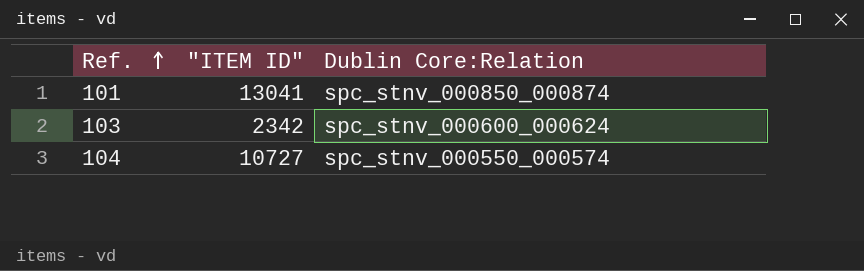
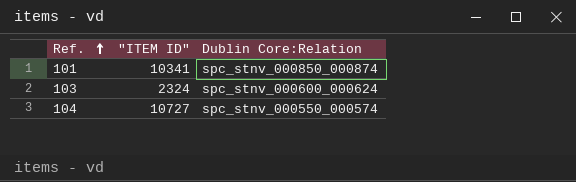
101 | "ITEM ID": 13041 -> 10341
103 | "ITEM ID": 2342 -> 2324

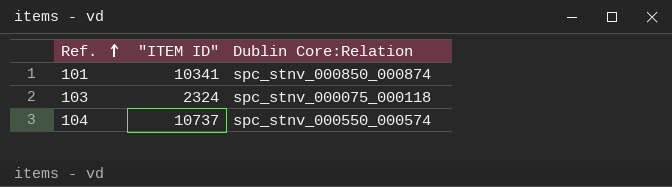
103 | Dublin Core:Relation: spc_stnv_000600_000624 -> spc_stnv_000075_000118
104 | "ITEM ID": 10727 -> 10737

